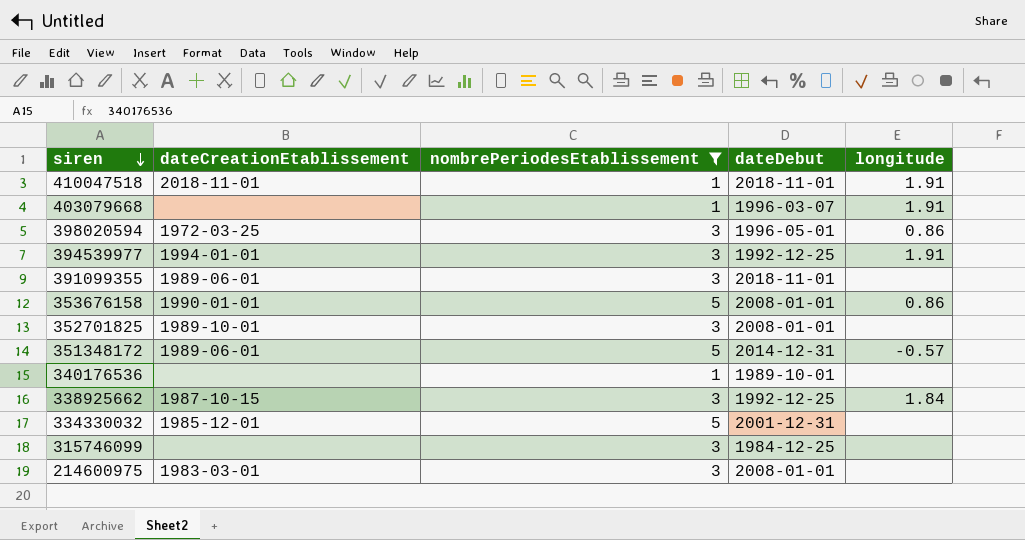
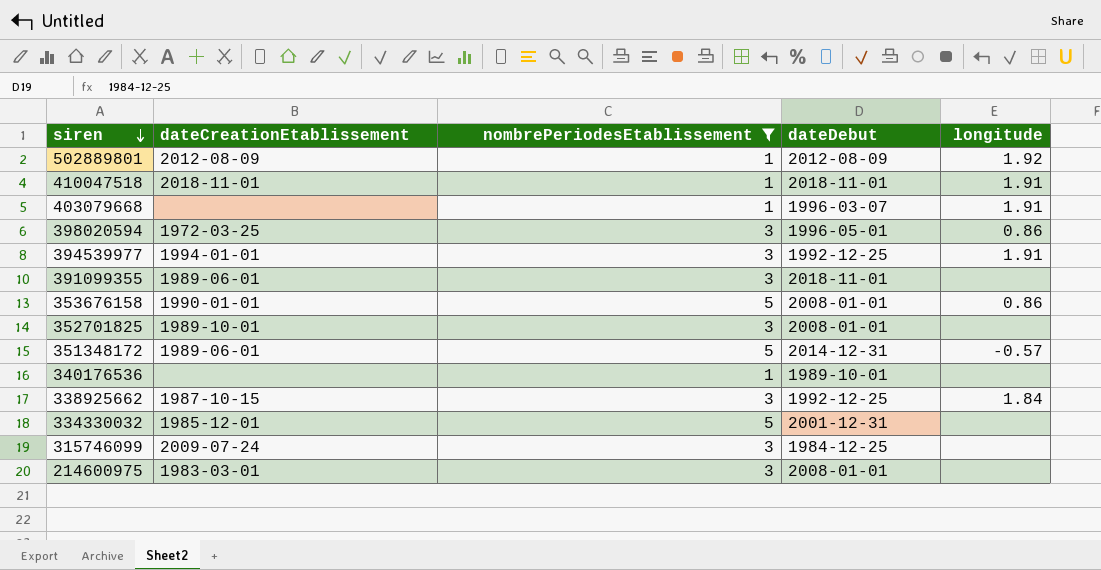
row 502889801: none -> 2012-08-09 | 1 | 2012-08-09 | 1.92
315746099 | dateCreationEtablissement: none -> 2009-07-24

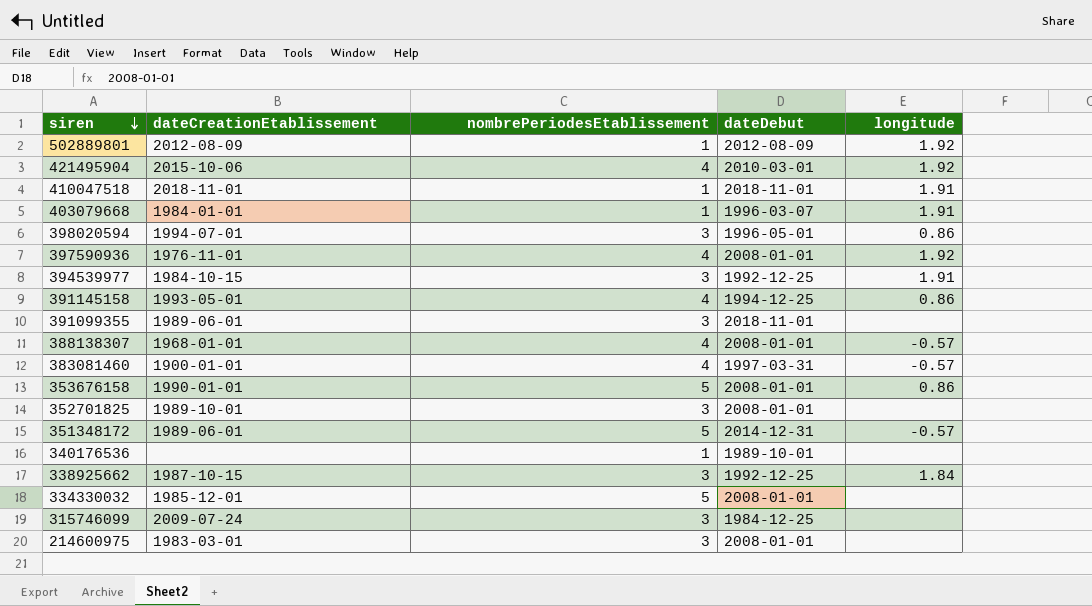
filter: nombrePeriodesEtablissement != 4 -> none
403079668 | dateCreationEtablissement: none -> 1984-01-01
398020594 | dateCreationEtablissement: 1972-03-25 -> 1994-07-01
394539977 | dateCreationEtablissement: 1994-01-01 -> 1984-10-15
334330032 | dateDebut: 2001-12-31 -> 2008-01-01

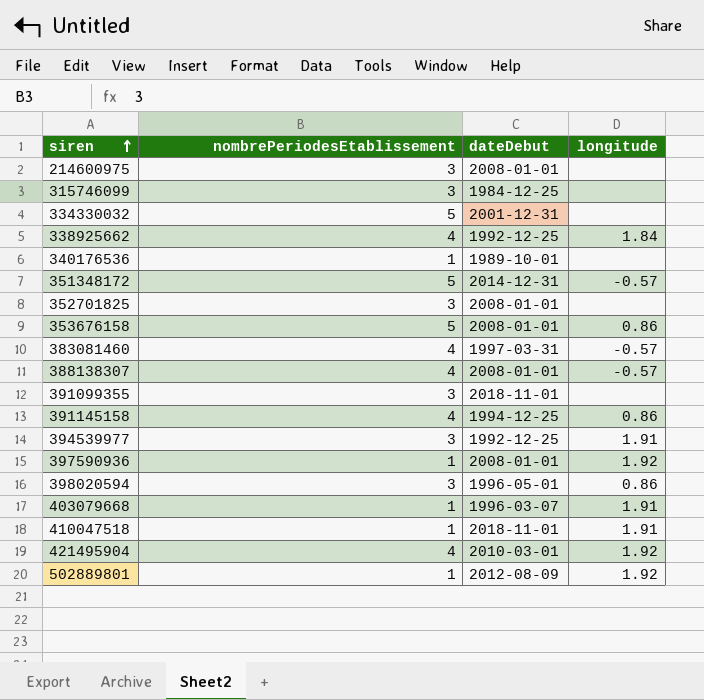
row order: siren descending -> siren ascending
column dateCreationEtablissement | position: 2 -> none
334330032 | dateDebut: 2008-01-01 -> 2001-12-31
338925662 | nombrePeriodesEtablissement: 3 -> 4
397590936 | nombrePeriodesEtablissement: 4 -> 1

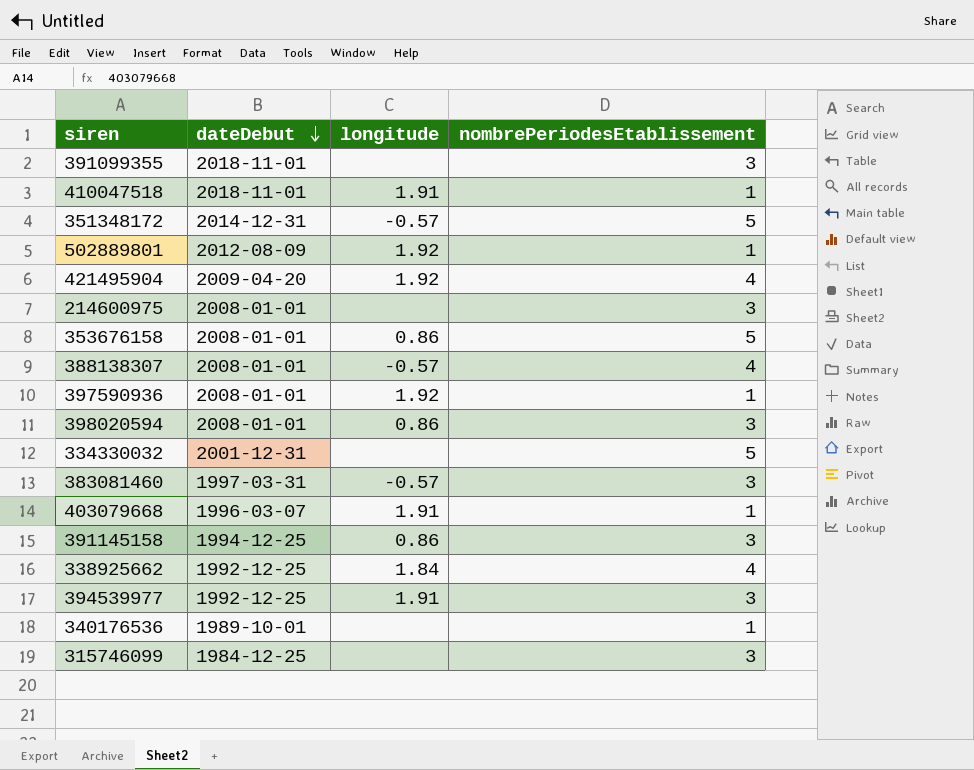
row order: siren ascending -> dateDebut descending
column nombrePeriodesEtablissement | position: 2 -> 4
row 352701825: 3 | 2008-01-01 | none -> none
421495904 | dateDebut: 2010-03-01 -> 2009-04-20
398020594 | dateDebut: 1996-05-01 -> 2008-01-01
383081460 | nombrePeriodesEtablissement: 4 -> 3
391145158 | nombrePeriodesEtablissement: 4 -> 3

